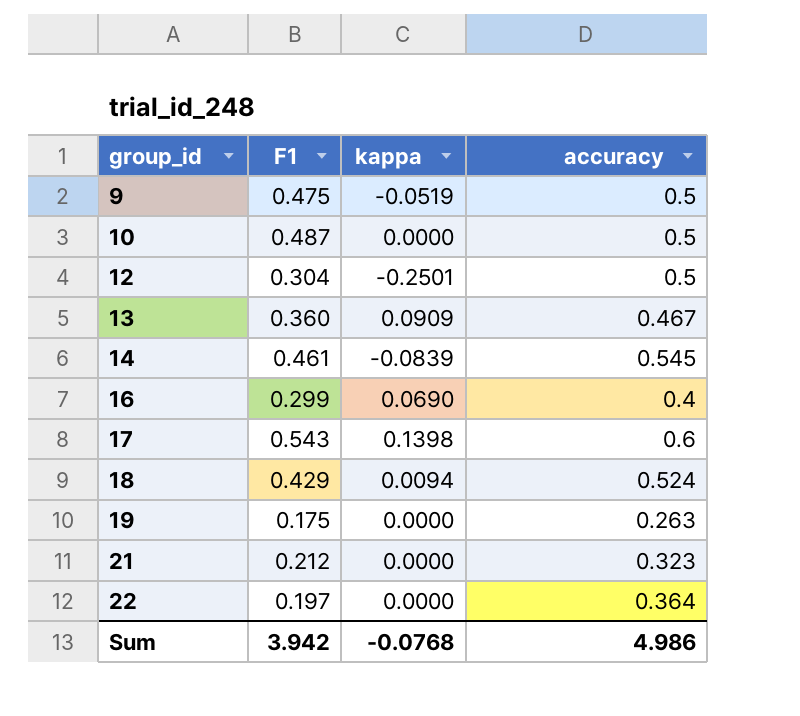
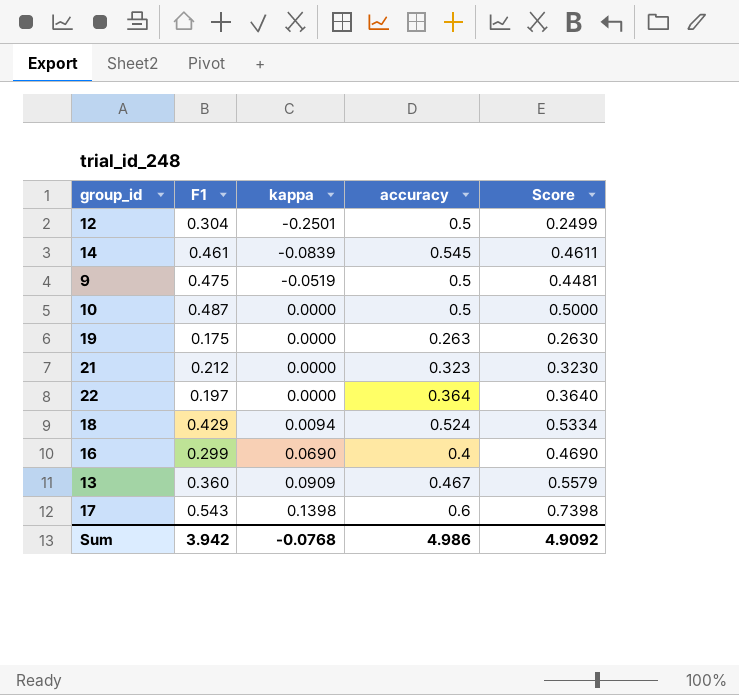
row order: group_id ascending -> kappa ascending
column Score | formula: none -> [kappa] + [accuracy]

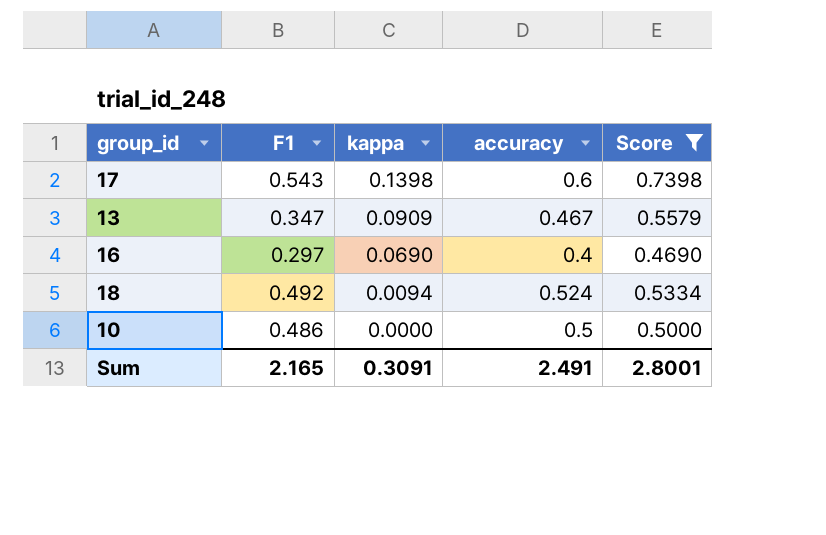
filter: none -> Score >= 0.4690
row order: kappa ascending -> kappa descending
13 | F1: 0.360 -> 0.347
16 | F1: 0.299 -> 0.297
18 | F1: 0.429 -> 0.492
10 | F1: 0.487 -> 0.486
Sum | F1: 3.942 -> 2.165
Sum | kappa: -0.0768 -> 0.3091
Sum | accuracy: 4.986 -> 2.491
Sum | Score: 4.9092 -> 2.8001

